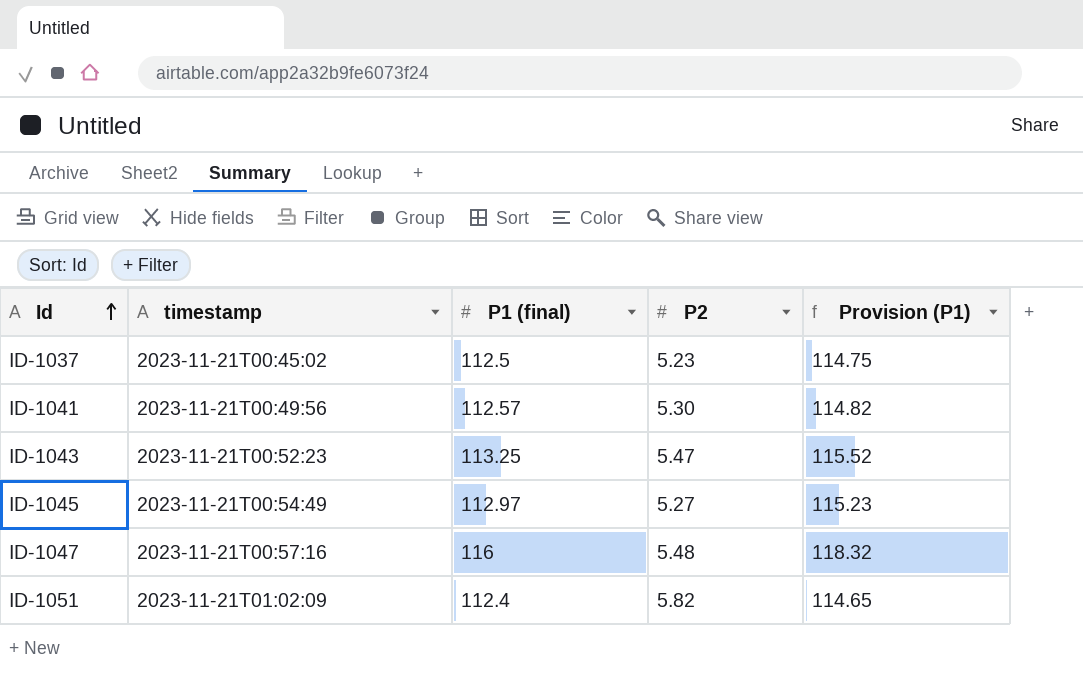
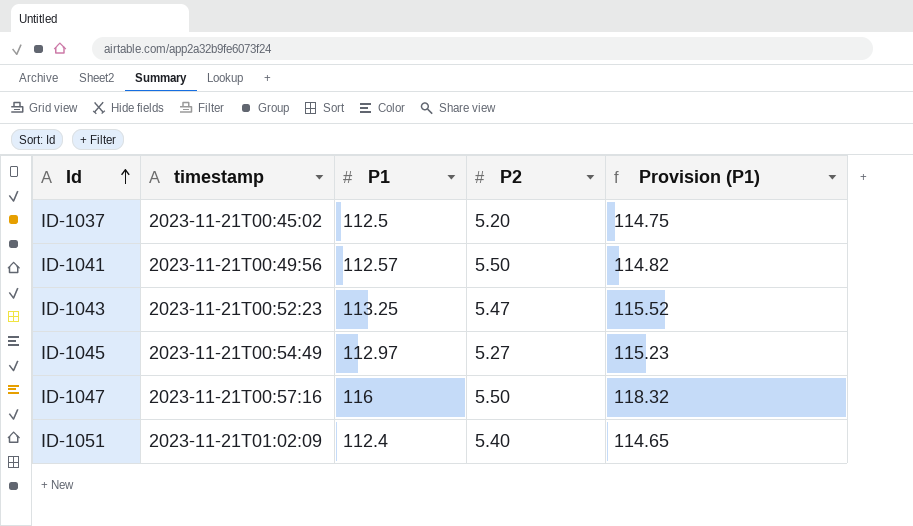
column name: P1 (final) -> P1
ID-1037 | P2: 5.23 -> 5.20
ID-1041 | P2: 5.30 -> 5.50
ID-1047 | P2: 5.48 -> 5.50
ID-1051 | P2: 5.82 -> 5.40

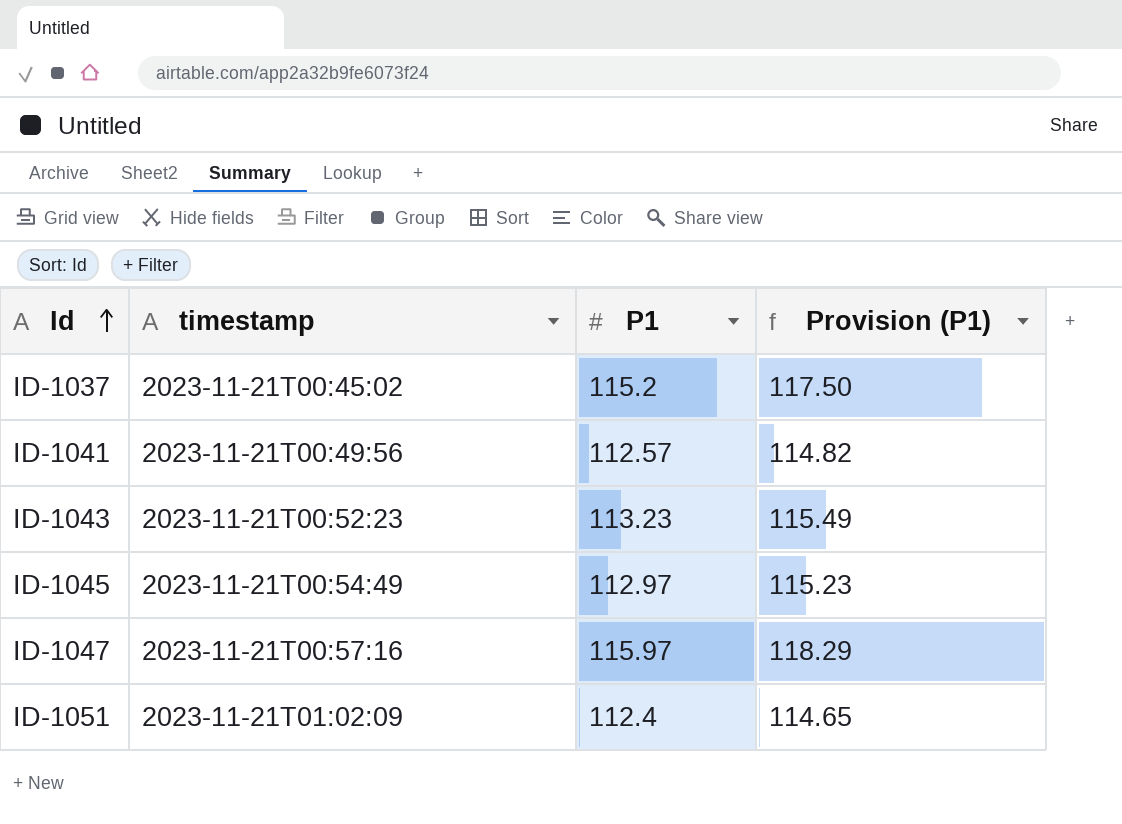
column P2 | position: 4 -> none
ID-1037 | P1: 112.5 -> 115.2
ID-1037 | Provision (P1): 114.75 -> 117.50
ID-1043 | P1: 113.25 -> 113.23
ID-1043 | Provision (P1): 115.52 -> 115.49
ID-1047 | P1: 116 -> 115.97
ID-1047 | Provision (P1): 118.32 -> 118.29

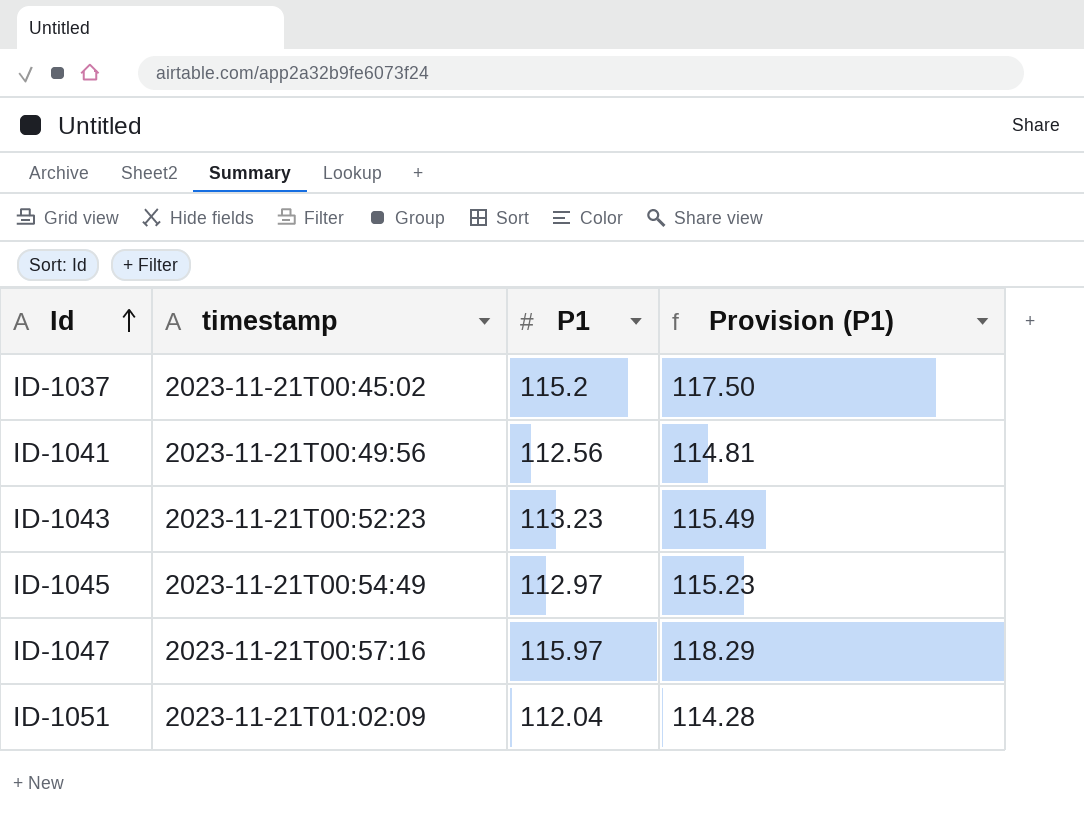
ID-1041 | P1: 112.57 -> 112.56
ID-1041 | Provision (P1): 114.82 -> 114.81
ID-1051 | P1: 112.4 -> 112.04
ID-1051 | Provision (P1): 114.65 -> 114.28

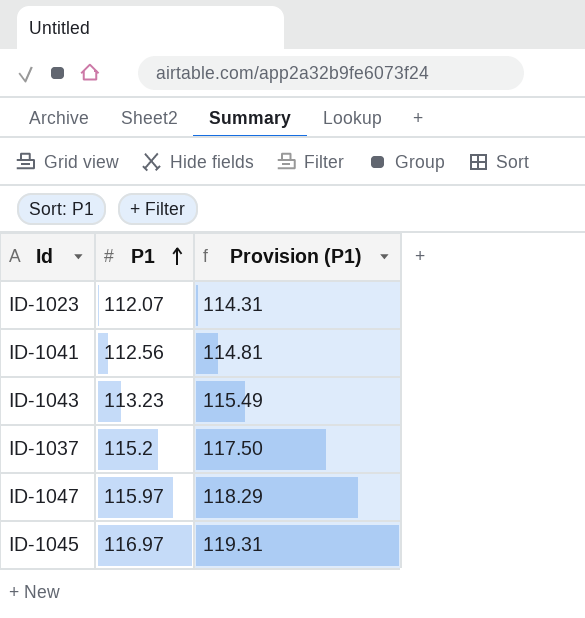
row order: Id ascending -> P1 ascending
column timestamp | position: 2 -> none
row ID-1051: 2023-11-21T01:02:09 | 112.04 | 114.28 -> none
row ID-1023: none -> 112.07 | 114.31
ID-1045 | P1: 112.97 -> 116.97
ID-1045 | Provision (P1): 115.23 -> 119.31

